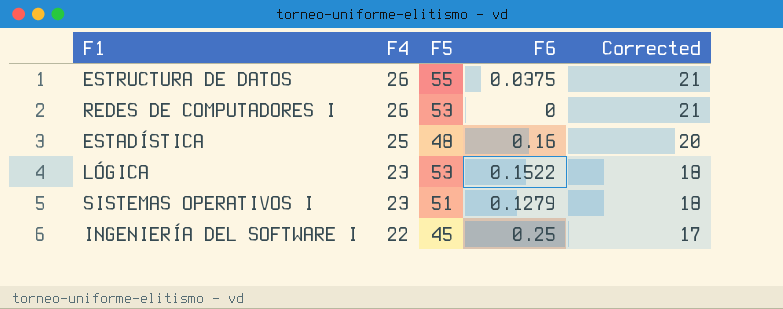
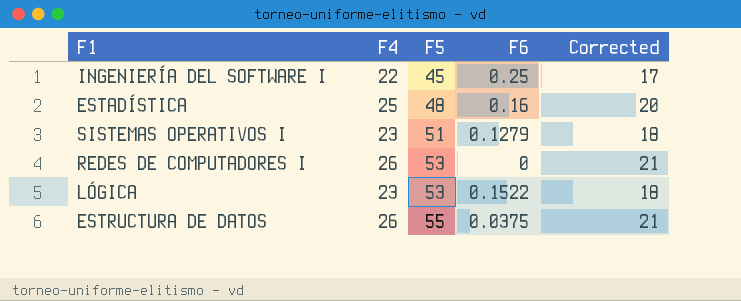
row order: F4 descending -> F5 ascending

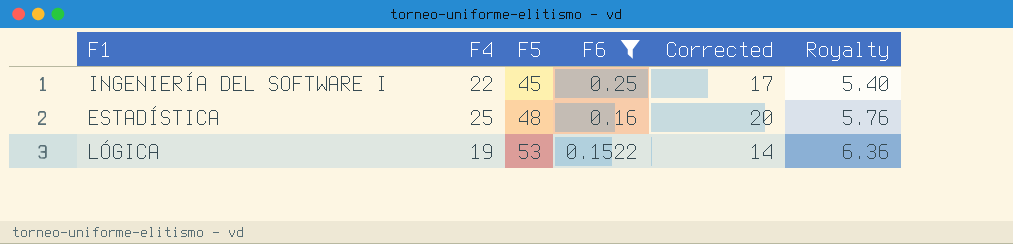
filter: none -> F6 >= 0.1522
column Royalty | formula: none -> [F5] * 0.12
LÓGICA | F4: 23 -> 19
LÓGICA | Corrected: 18 -> 14

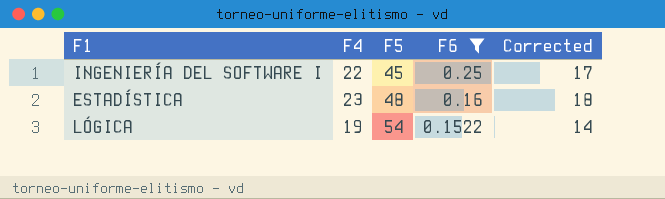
column Royalty | formula: [F5] * 0.12 -> none
ESTADÍSTICA | F4: 25 -> 23
ESTADÍSTICA | Corrected: 20 -> 18
LÓGICA | F5: 53 -> 54

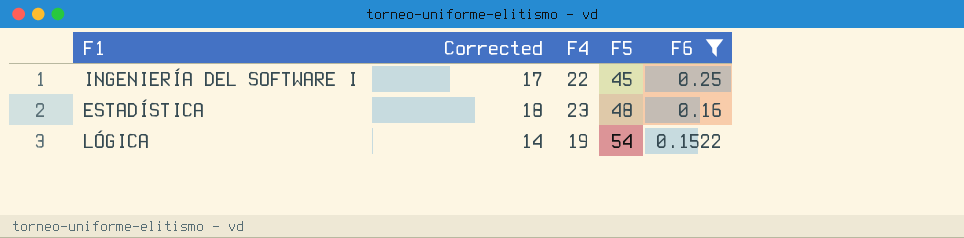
column Corrected | position: 5 -> 2

